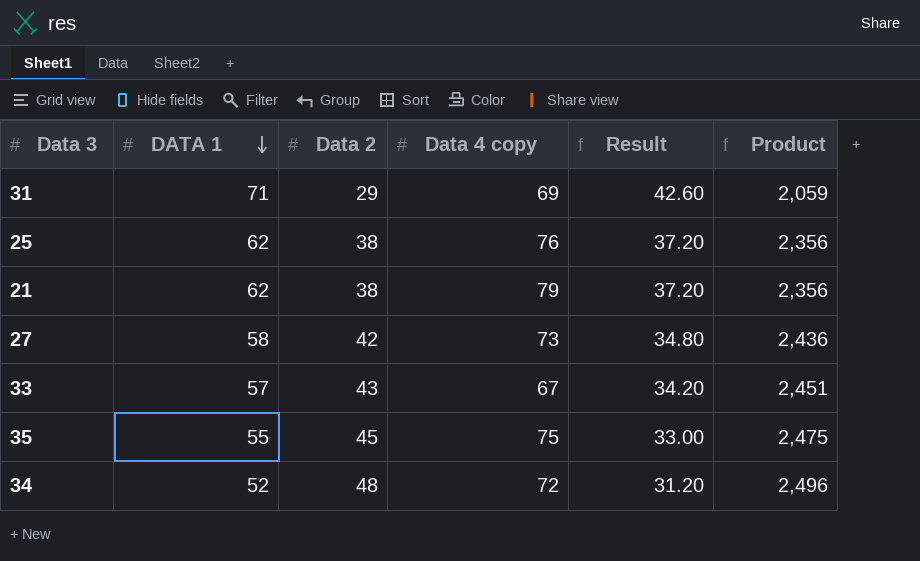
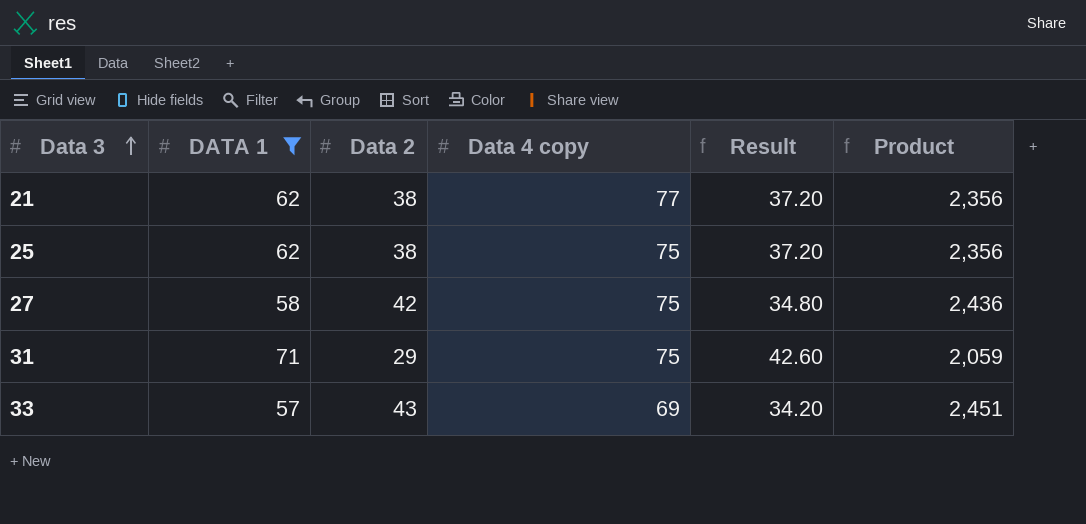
filter: none -> DATA 1 >= 57
row order: DATA 1 descending -> Data 3 ascending
21 | Data 4 copy: 79 -> 77
25 | Data 4 copy: 76 -> 75
27 | Data 4 copy: 73 -> 75
31 | Data 4 copy: 69 -> 75
33 | Data 4 copy: 67 -> 69

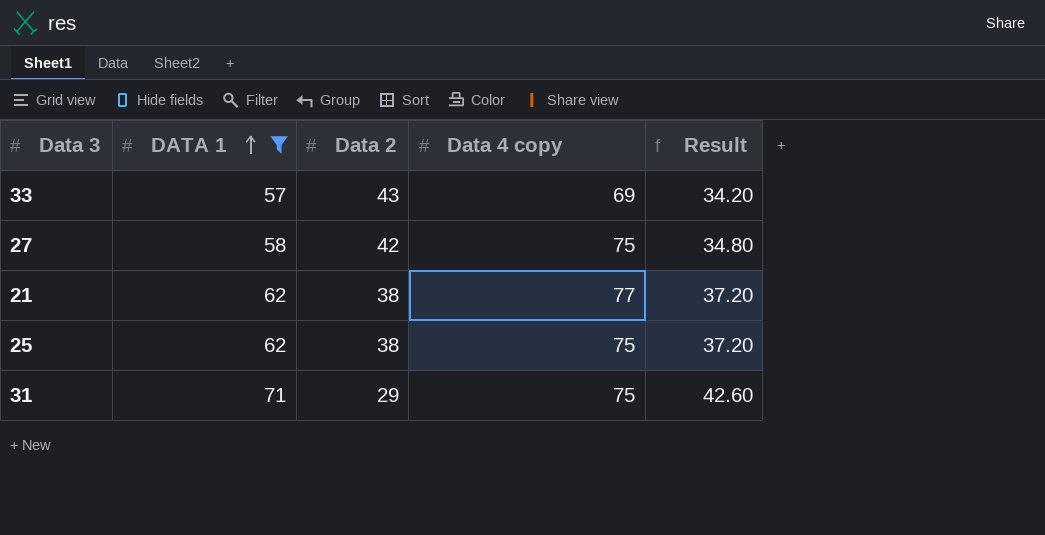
row order: Data 3 ascending -> DATA 1 ascending
column Product | formula: [DATA 1] * [Data 2] -> none

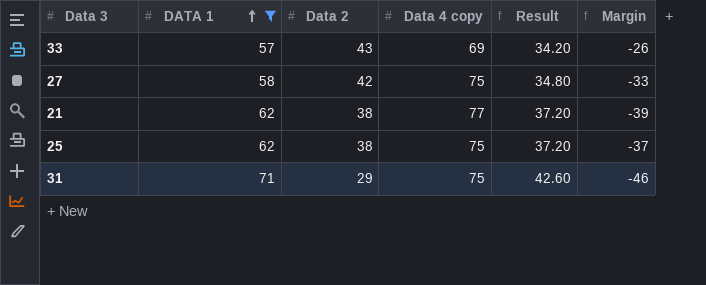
column Margin | formula: none -> [Data 2] - [Data 4 copy]

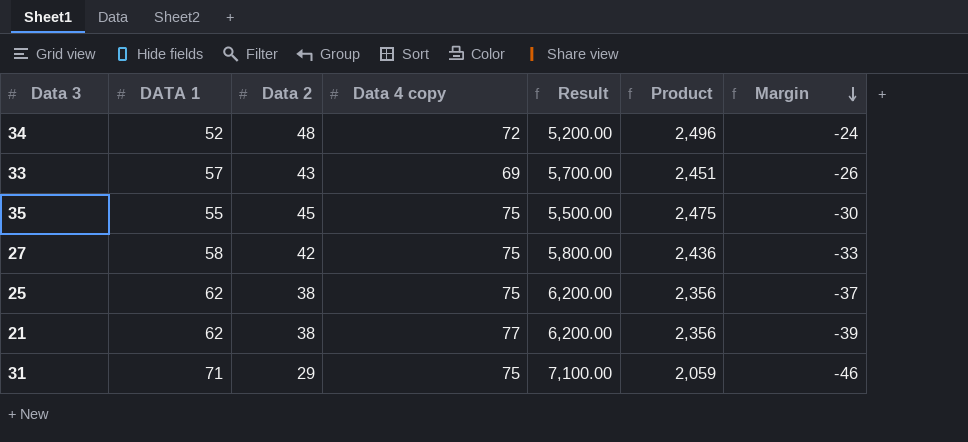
filter: DATA 1 >= 57 -> none
row order: DATA 1 ascending -> Margin descending
column Result | formula: [DATA 1] * 0.6 -> [DATA 1] * 100
column Product | formula: none -> [DATA 1] * [Data 2]

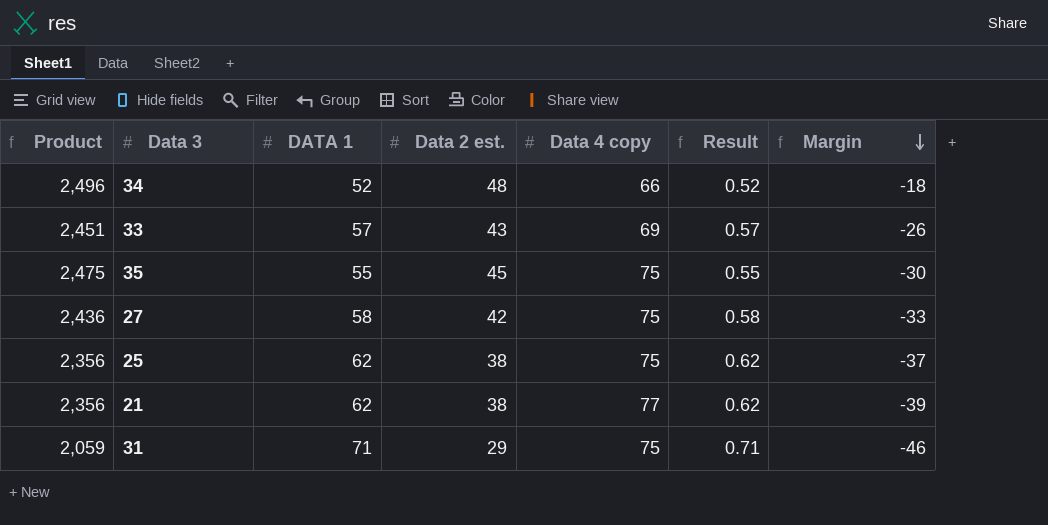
column Product | position: 6 -> 1
column name: Data 2 -> Data 2 est.
column Result | formula: [DATA 1] * 100 -> [DATA 1] * 0.01
34 | Data 4 copy: 72 -> 66
34 | Margin: -24 -> -18

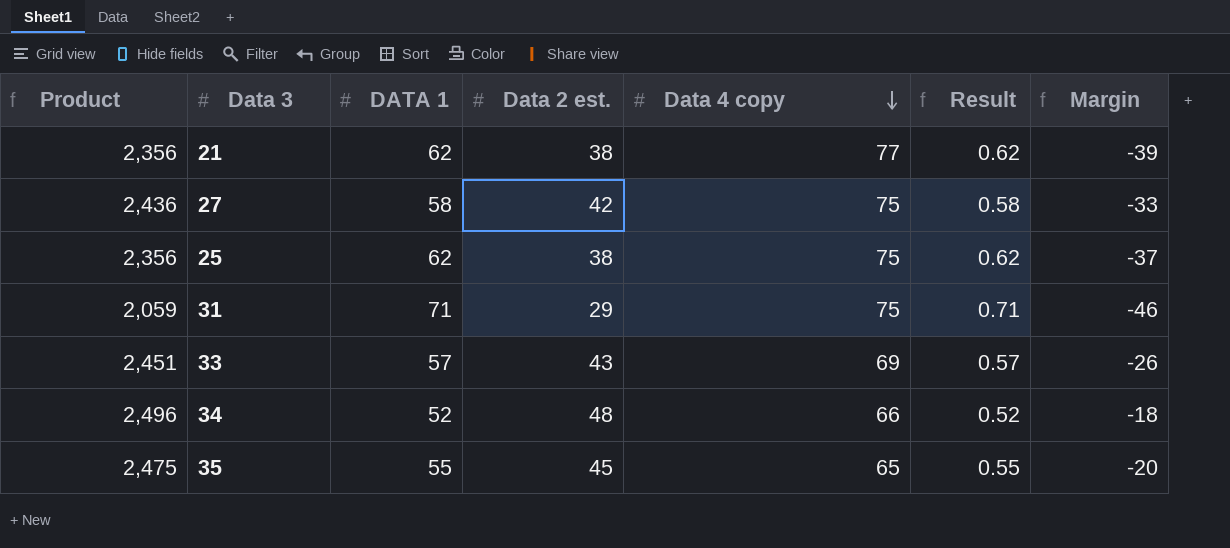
row order: Margin descending -> Data 4 copy descending
35 | Data 4 copy: 75 -> 65
35 | Margin: -30 -> -20

